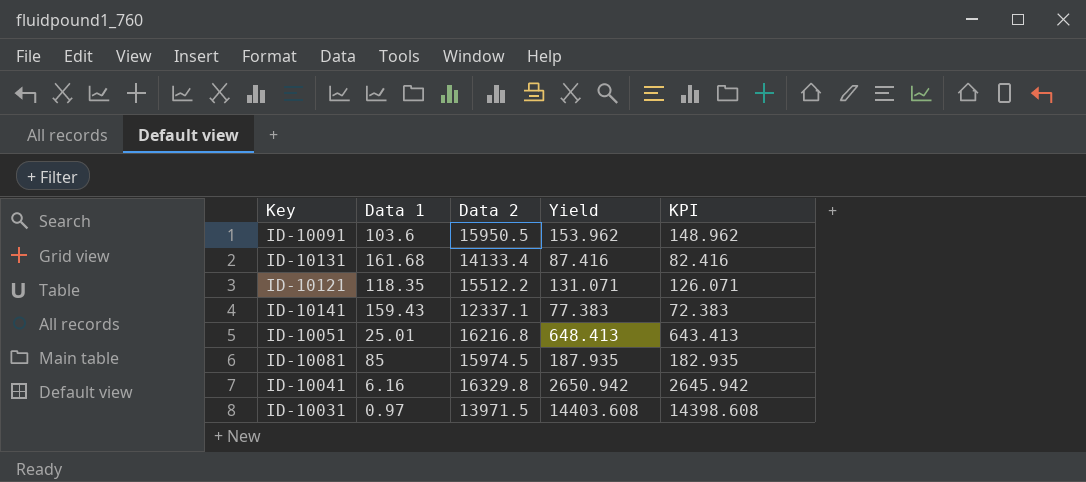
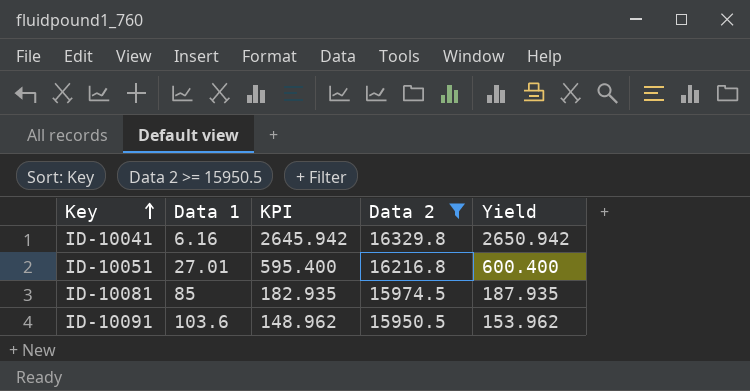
filter: none -> Data 2 >= 15950.5
row order: none -> Key ascending
column KPI | position: 5 -> 3
ID-10051 | Data 1: 25.01 -> 27.01
ID-10051 | KPI: 643.413 -> 595.400
ID-10051 | Yield: 648.413 -> 600.400

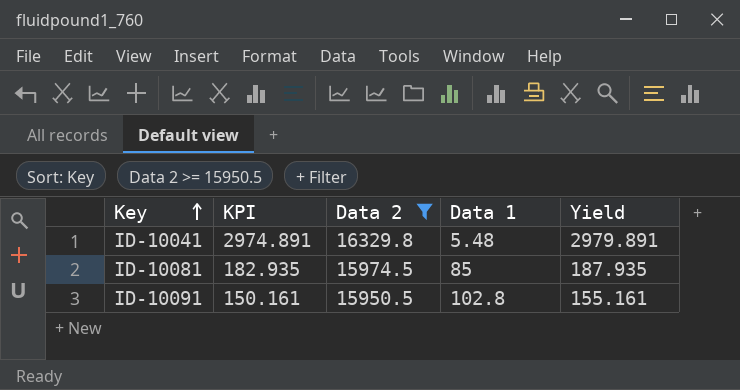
column Data 1 | position: 2 -> 4
row ID-10051: 27.01 | 595.400 | 16216.8 | 600.400 -> none
ID-10041 | KPI: 2645.942 -> 2974.891
ID-10041 | Data 1: 6.16 -> 5.48
ID-10041 | Yield: 2650.942 -> 2979.891
ID-10091 | KPI: 148.962 -> 150.161
ID-10091 | Data 1: 103.6 -> 102.8
ID-10091 | Yield: 153.962 -> 155.161

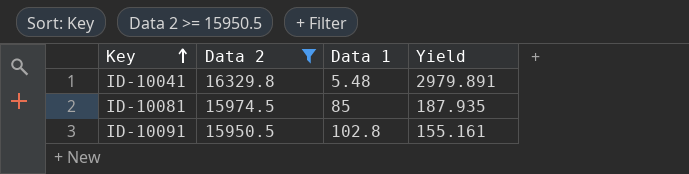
column KPI | formula: [Yield] - 5 -> none

